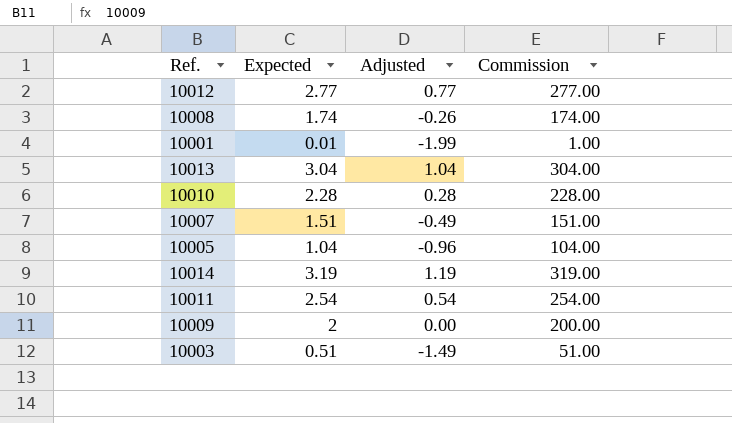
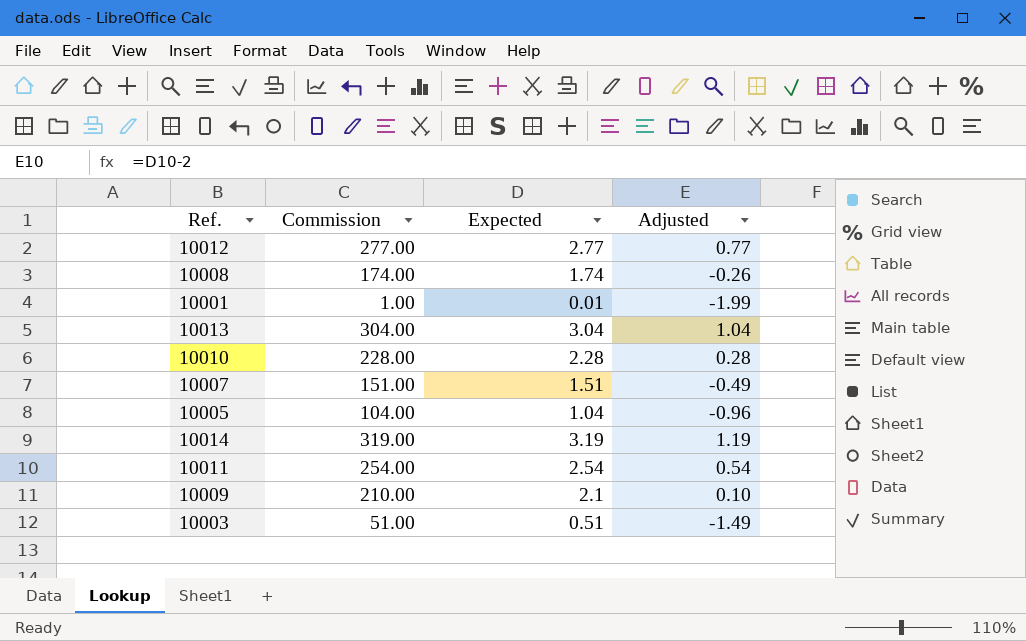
column Commission | position: 4 -> 2
10009 | Commission: 200.00 -> 210.00
10009 | Expected: 2 -> 2.1
10009 | Adjusted: 0.00 -> 0.10

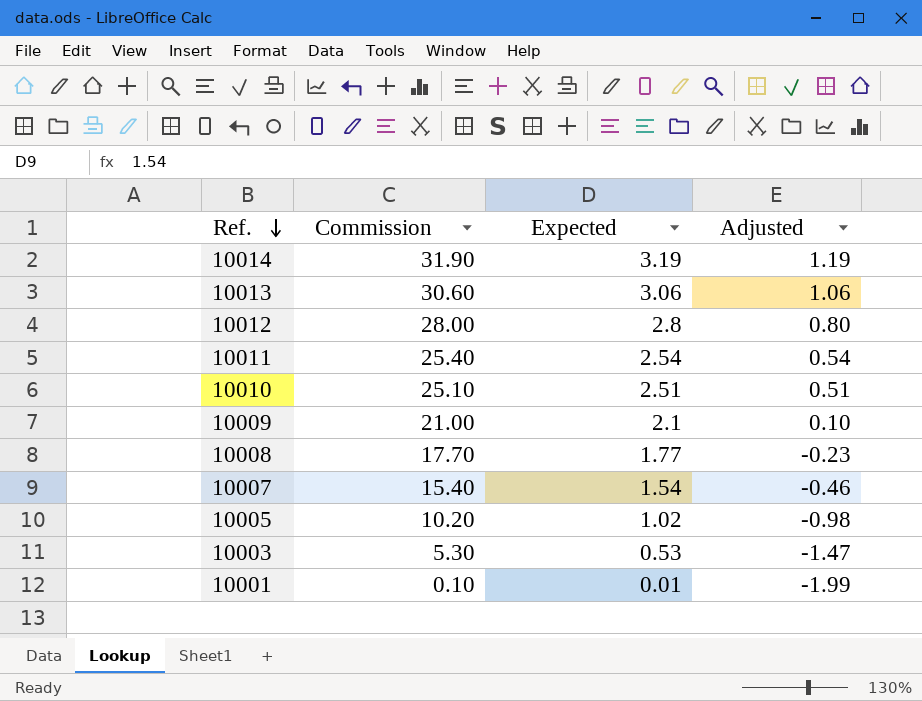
row order: none -> Ref. descending
column Commission | formula: [Expected] * 100 -> [Expected] * 10
10013 | Expected: 3.04 -> 3.06
10013 | Adjusted: 1.04 -> 1.06
10012 | Expected: 2.77 -> 2.8
10012 | Adjusted: 0.77 -> 0.80
10010 | Expected: 2.28 -> 2.51
10010 | Adjusted: 0.28 -> 0.51
10008 | Expected: 1.74 -> 1.77
10008 | Adjusted: -0.26 -> -0.23
10007 | Expected: 1.51 -> 1.54
10007 | Adjusted: -0.49 -> -0.46
10005 | Expected: 1.04 -> 1.02
10005 | Adjusted: -0.96 -> -0.98
10003 | Expected: 0.51 -> 0.53
10003 | Adjusted: -1.49 -> -1.47

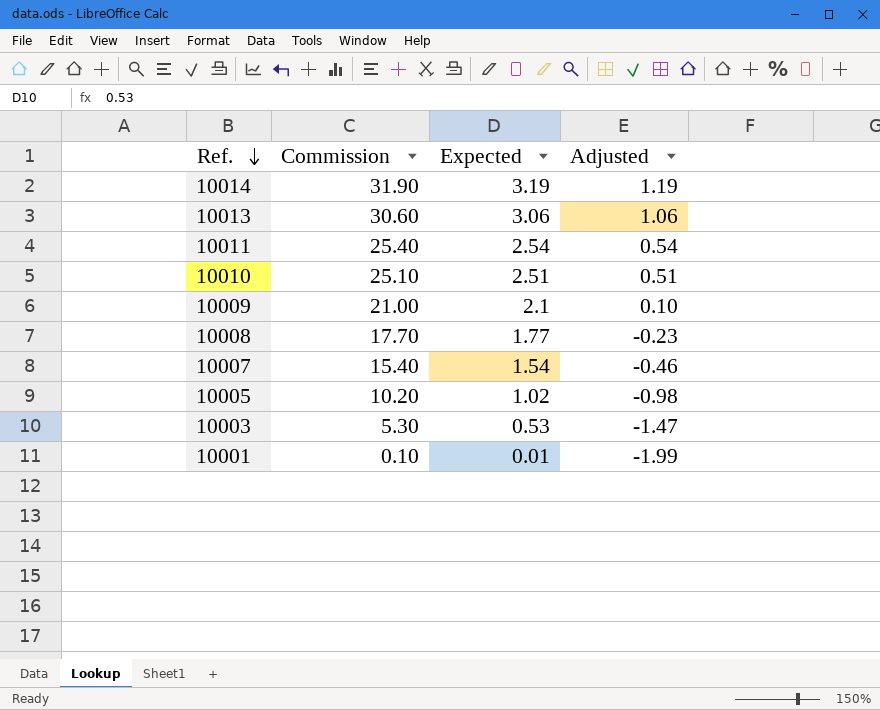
row 10012: 28.00 | 2.8 | 0.80 -> none

